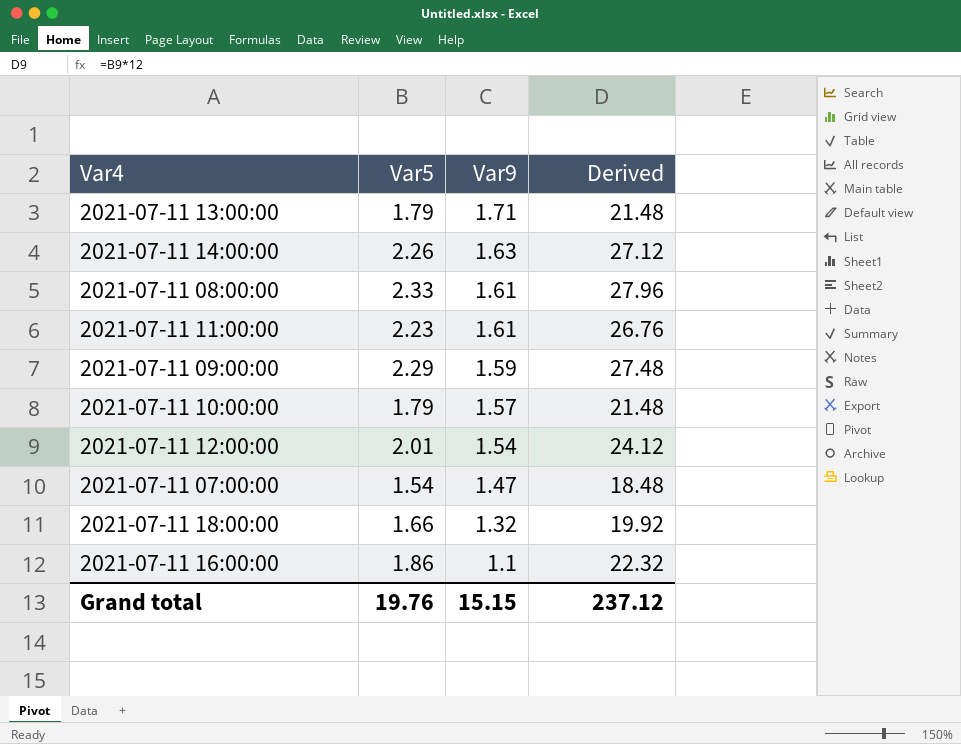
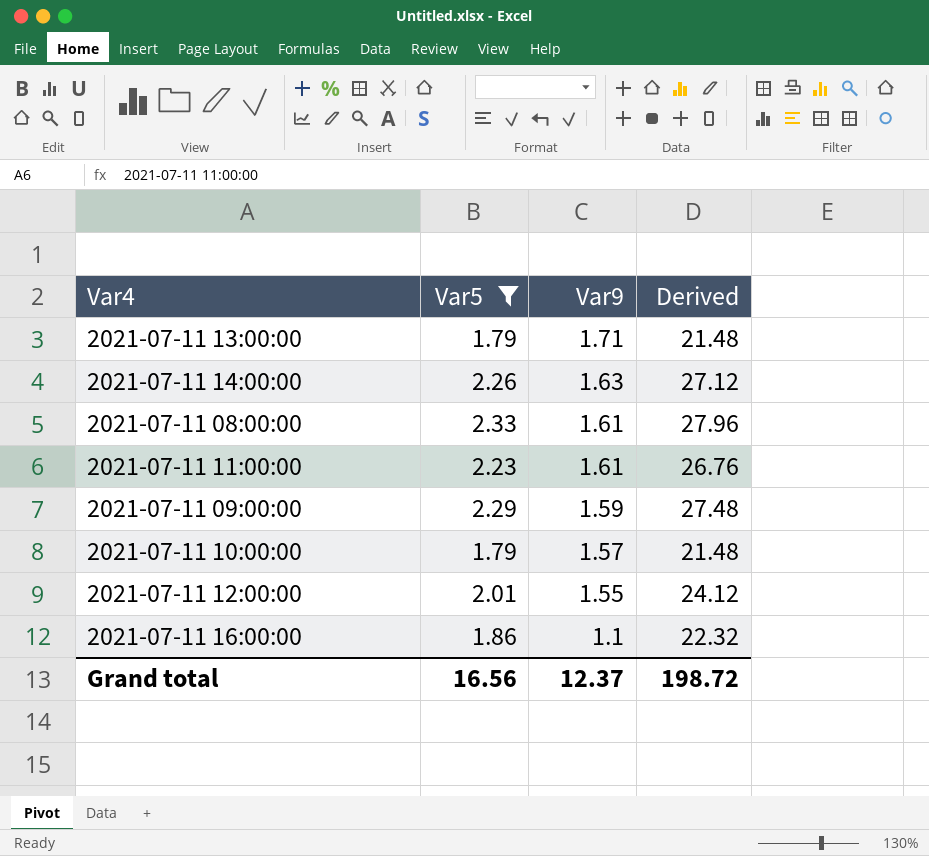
filter: none -> Var5 >= 1.79
2021-07-11 12:00:00 | Var9: 1.54 -> 1.55
Grand total | Var5: 19.76 -> 16.56
Grand total | Var9: 15.15 -> 12.37
Grand total | Derived: 237.12 -> 198.72

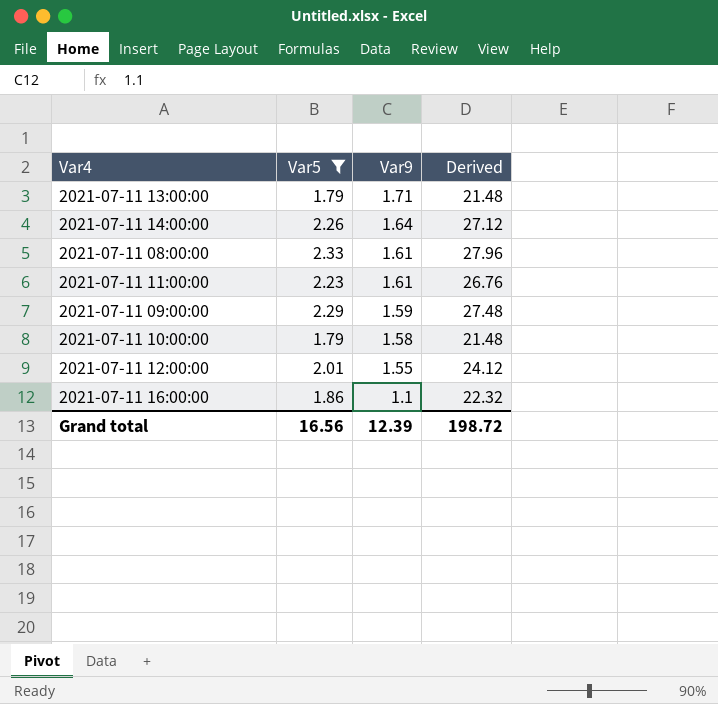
2021-07-11 14:00:00 | Var9: 1.63 -> 1.64
2021-07-11 10:00:00 | Var9: 1.57 -> 1.58
Grand total | Var9: 12.37 -> 12.39

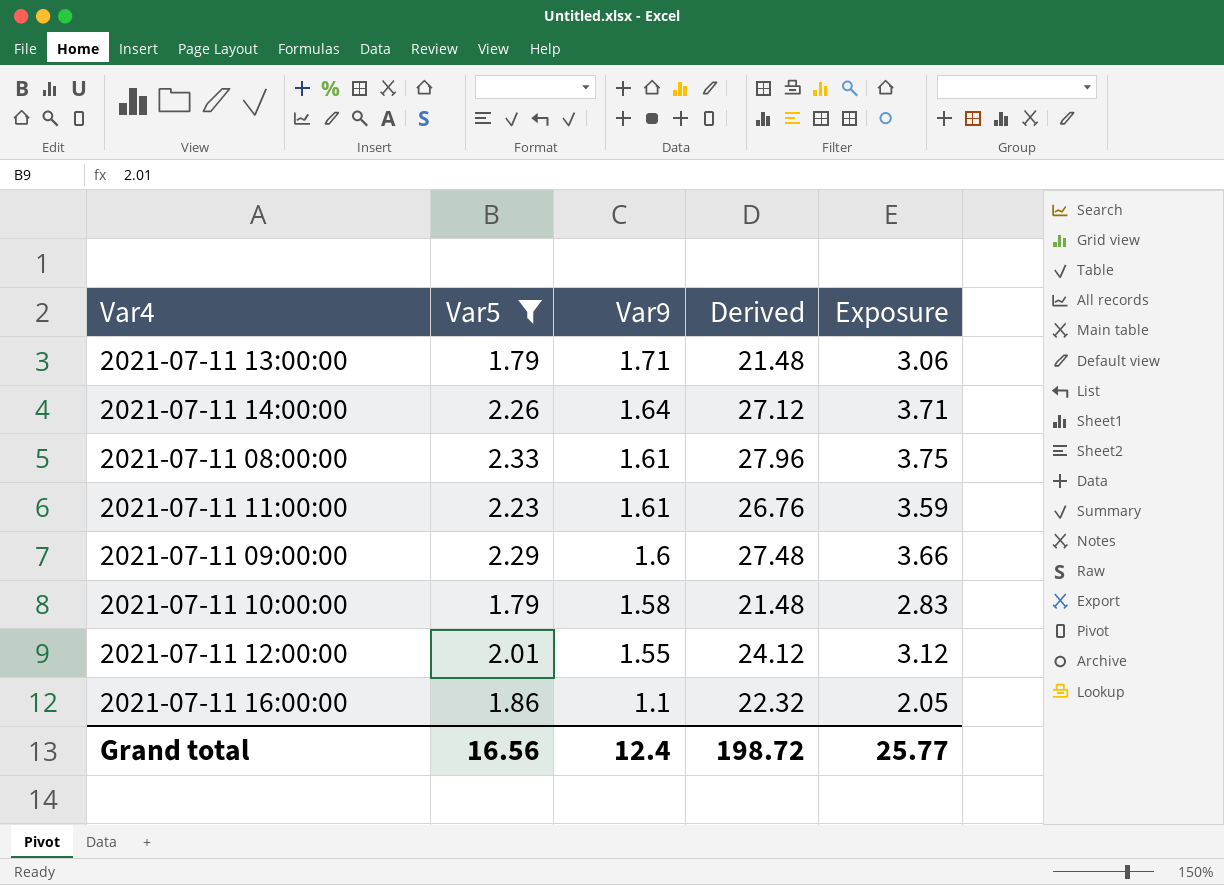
column Exposure | formula: none -> [Var5] * [Var9]
2021-07-11 09:00:00 | Var9: 1.59 -> 1.6
Grand total | Var9: 12.39 -> 12.4

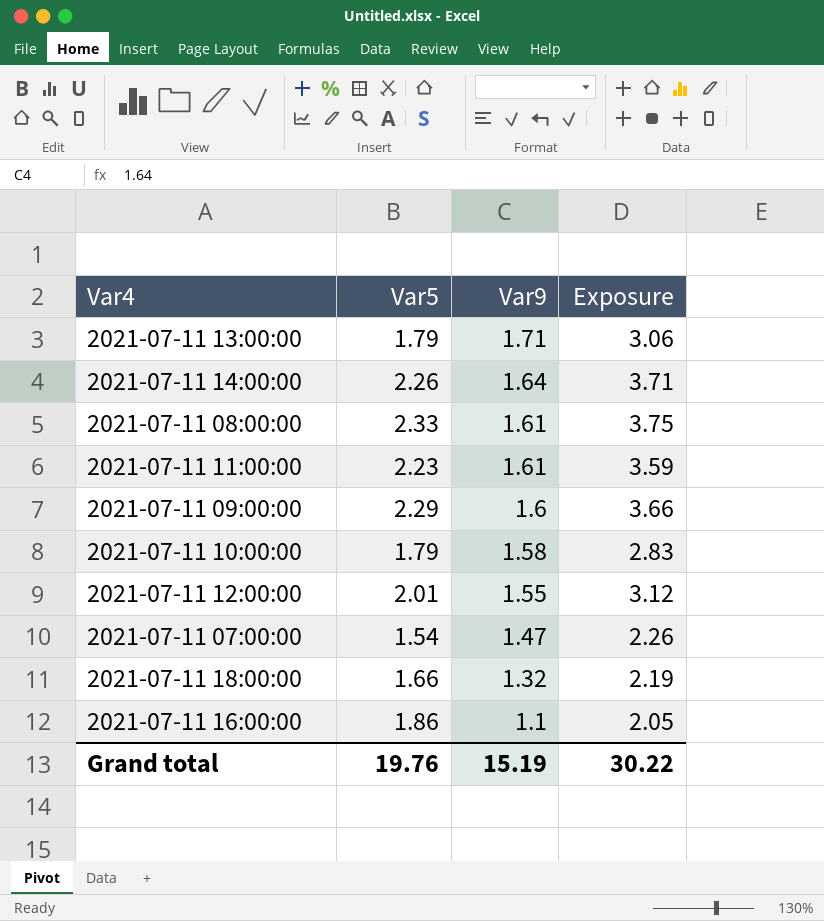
filter: Var5 >= 1.79 -> none
column Derived | formula: [Var5] * 12 -> none
Grand total | Var5: 16.56 -> 19.76
Grand total | Var9: 12.4 -> 15.19
Grand total | Exposure: 25.77 -> 30.22

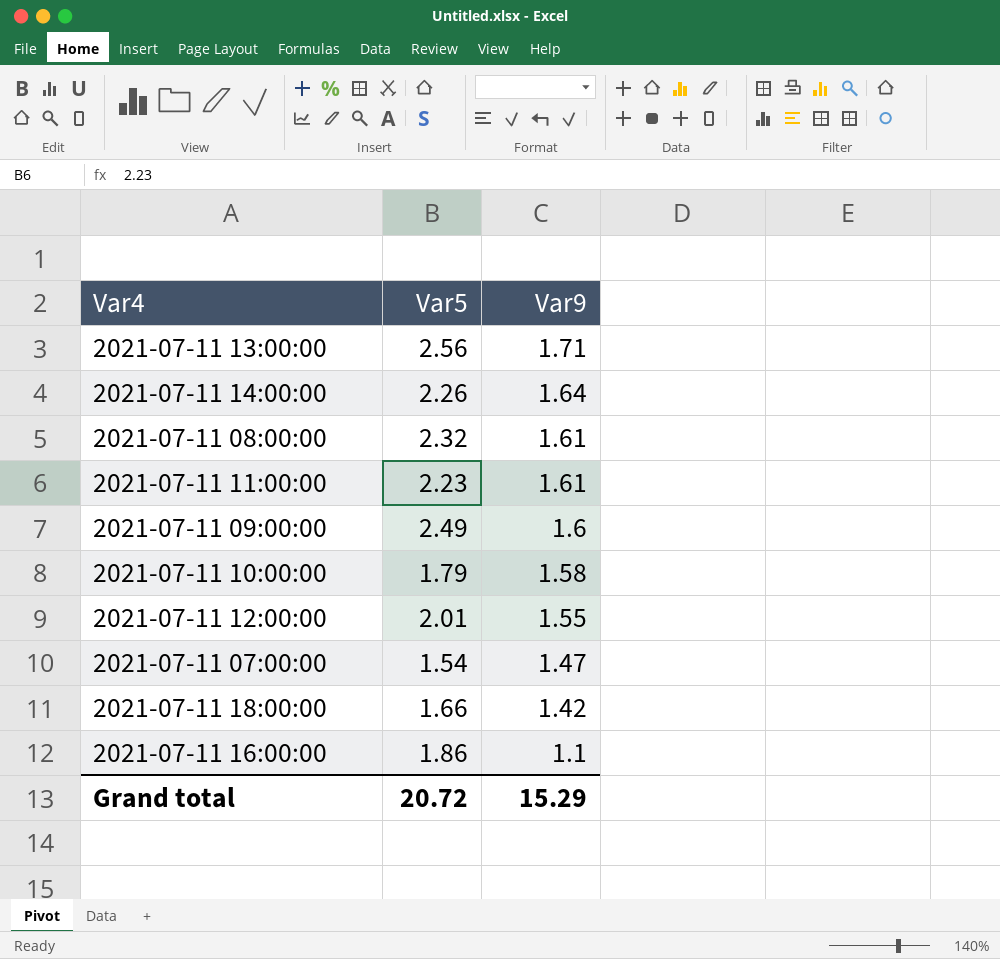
column Exposure | formula: [Var5] * [Var9] -> none
2021-07-11 13:00:00 | Var5: 1.79 -> 2.56
2021-07-11 08:00:00 | Var5: 2.33 -> 2.32
2021-07-11 09:00:00 | Var5: 2.29 -> 2.49
2021-07-11 18:00:00 | Var9: 1.32 -> 1.42
Grand total | Var5: 19.76 -> 20.72
Grand total | Var9: 15.19 -> 15.29

